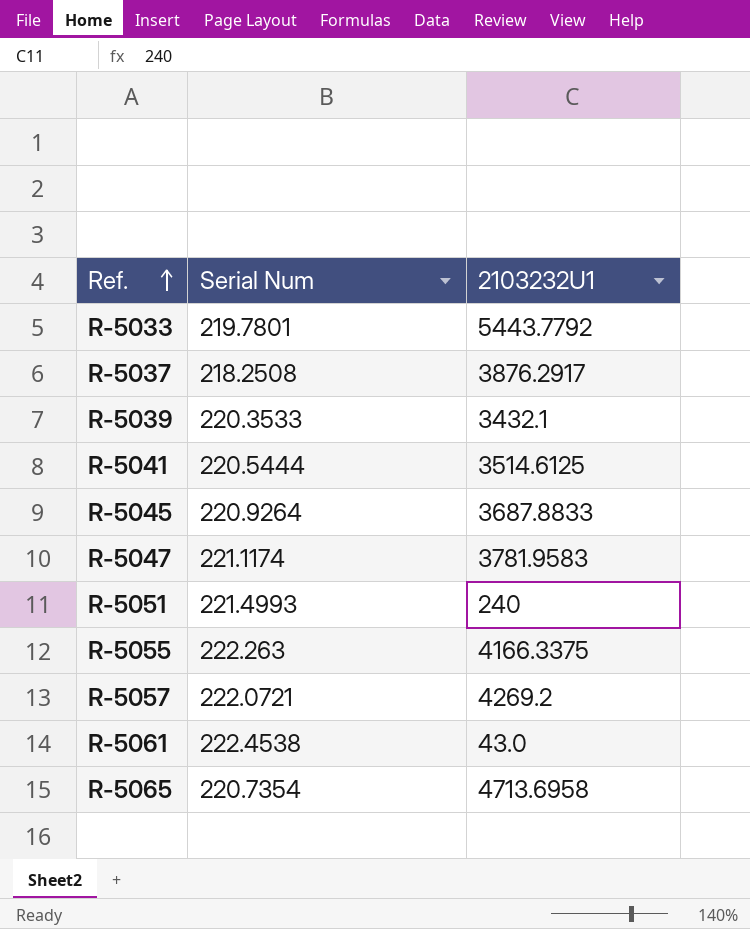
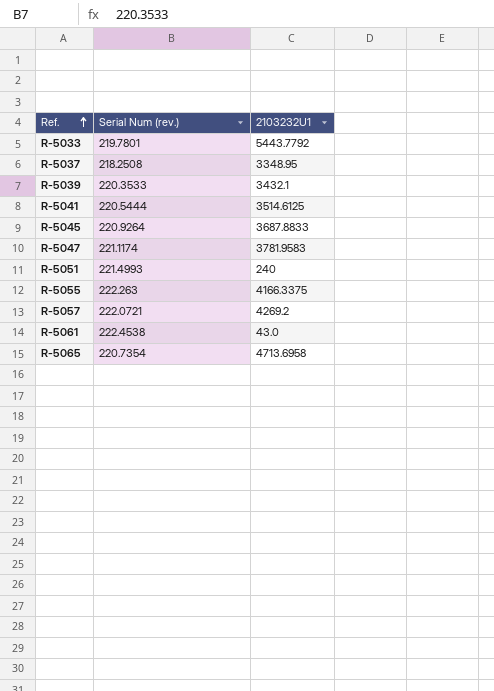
column name: Serial Num -> Serial Num (rev.)
R-5037 | 2103232U1: 3876.2917 -> 3348.95

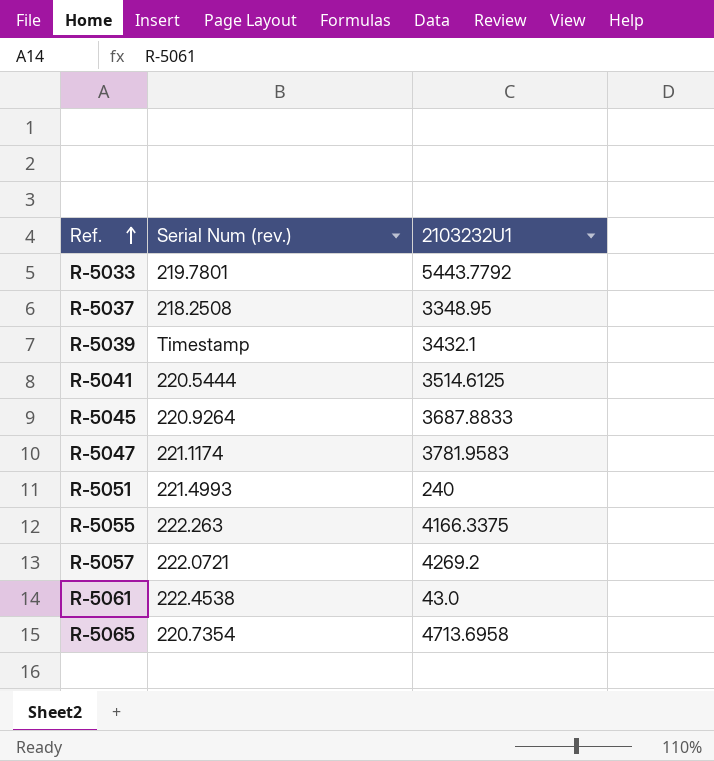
R-5039 | Serial Num (rev.): 220.3533 -> Timestamp

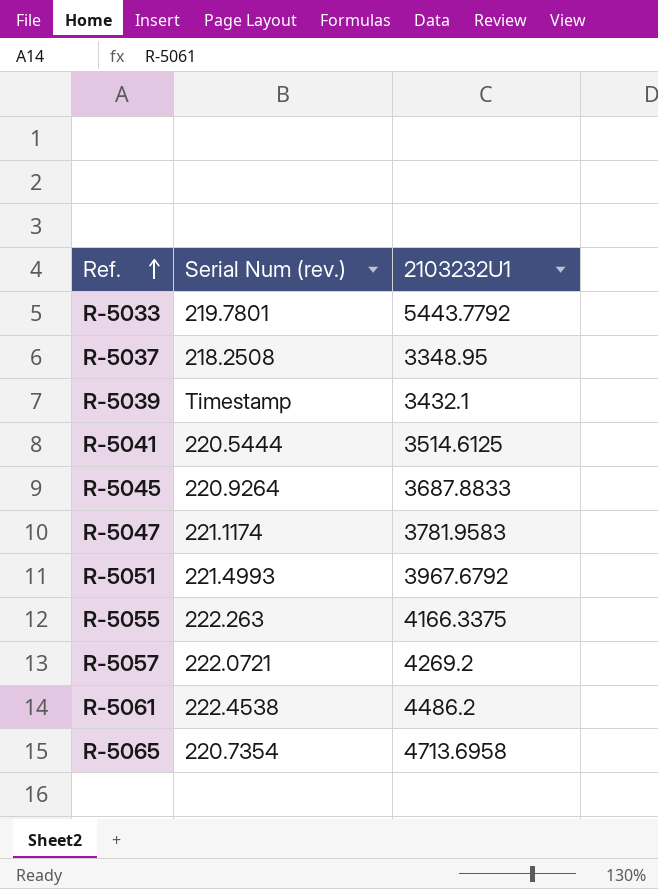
R-5051 | 2103232U1: 240 -> 3967.6792
R-5061 | 2103232U1: 43.0 -> 4486.2

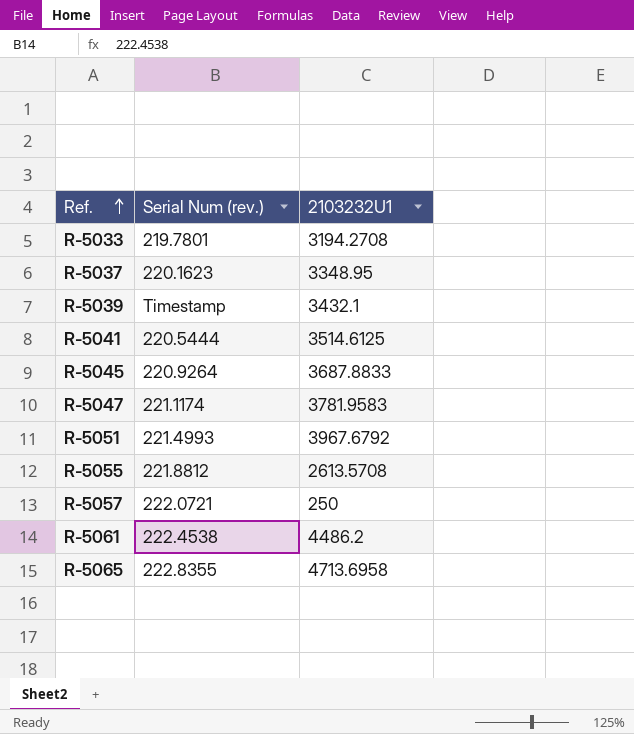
R-5033 | 2103232U1: 5443.7792 -> 3194.2708
R-5037 | Serial Num (rev.): 218.2508 -> 220.1623
R-5055 | Serial Num (rev.): 222.263 -> 221.8812
R-5055 | 2103232U1: 4166.3375 -> 2613.5708
R-5057 | 2103232U1: 4269.2 -> 250
R-5065 | Serial Num (rev.): 220.7354 -> 222.8355

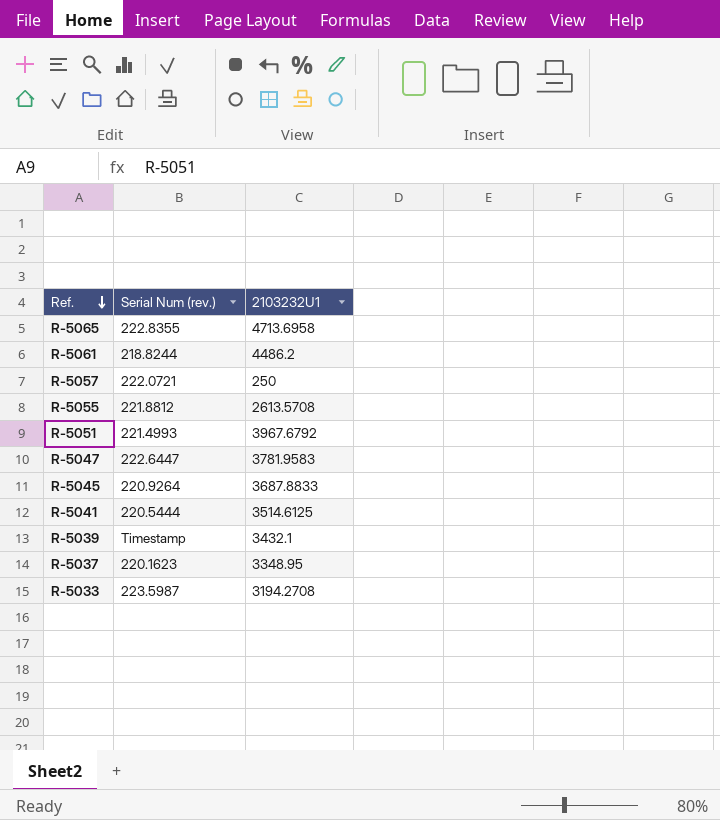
row order: Ref. ascending -> Ref. descending
R-5061 | Serial Num (rev.): 222.4538 -> 218.8244
R-5047 | Serial Num (rev.): 221.1174 -> 222.6447
R-5033 | Serial Num (rev.): 219.7801 -> 223.5987

